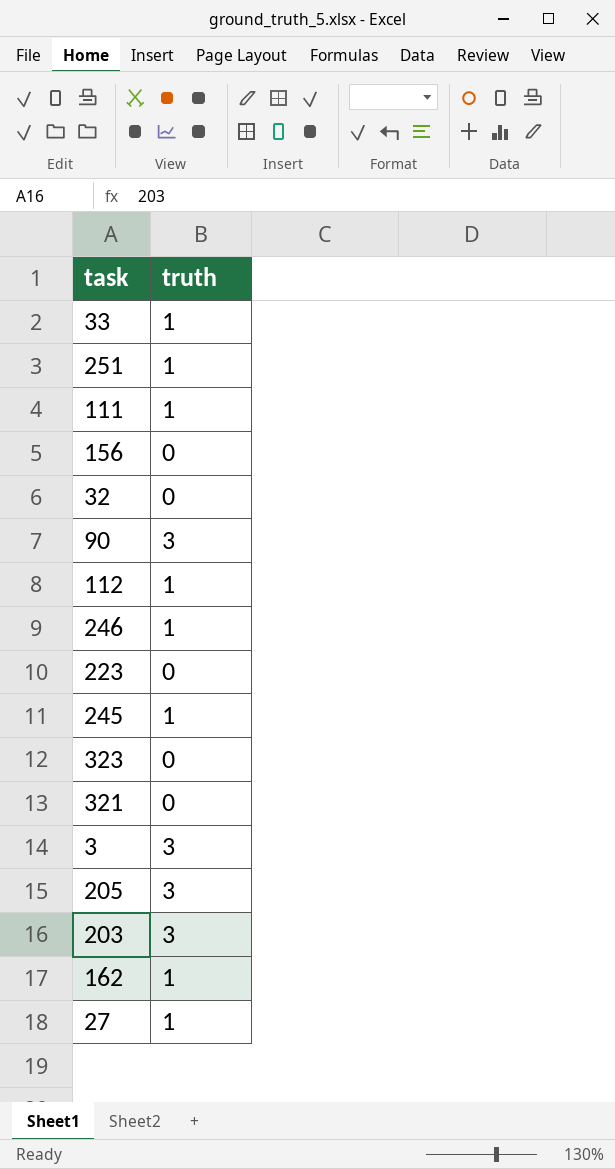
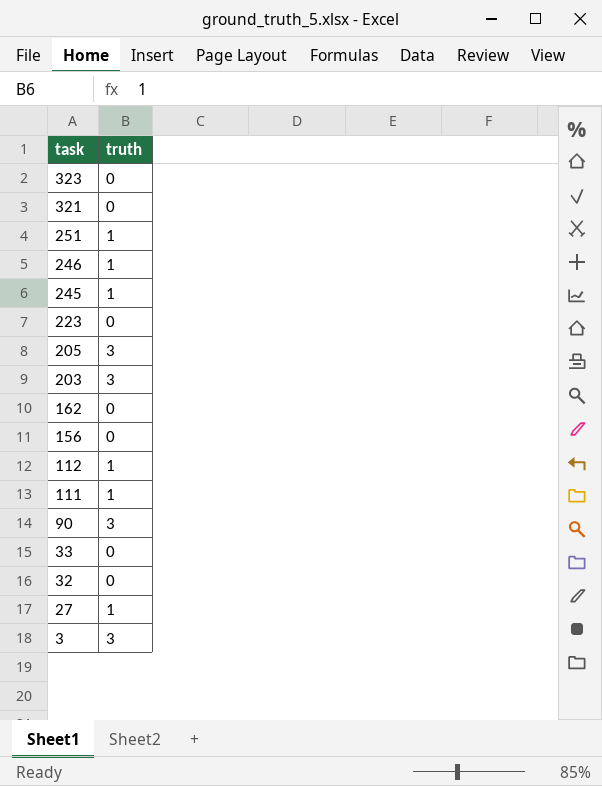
row order: none -> task descending
162 | truth: 1 -> 0
33 | truth: 1 -> 0

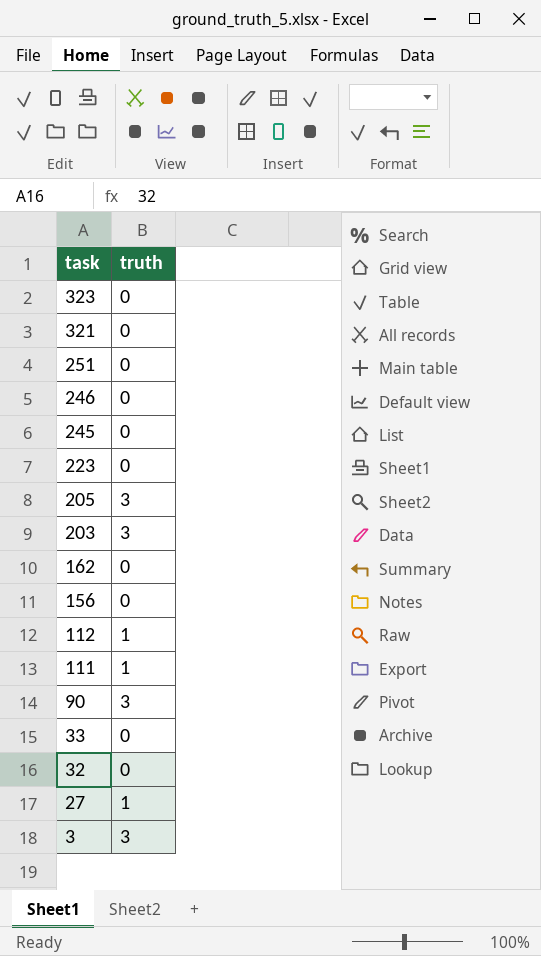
251 | truth: 1 -> 0
246 | truth: 1 -> 0
245 | truth: 1 -> 0

